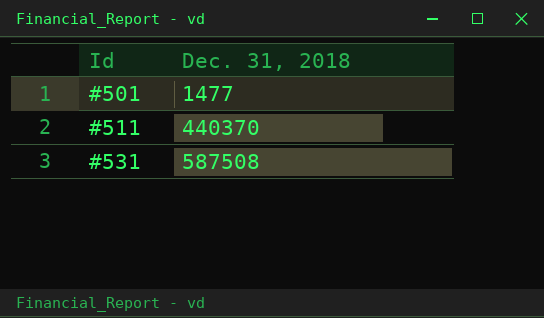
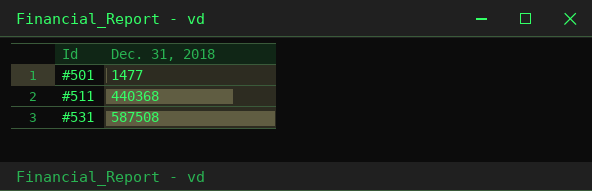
#511 | Dec. 31, 2018: 440370 -> 440368

